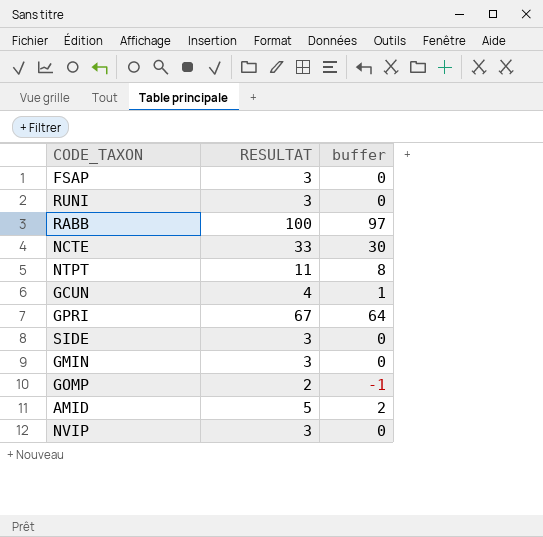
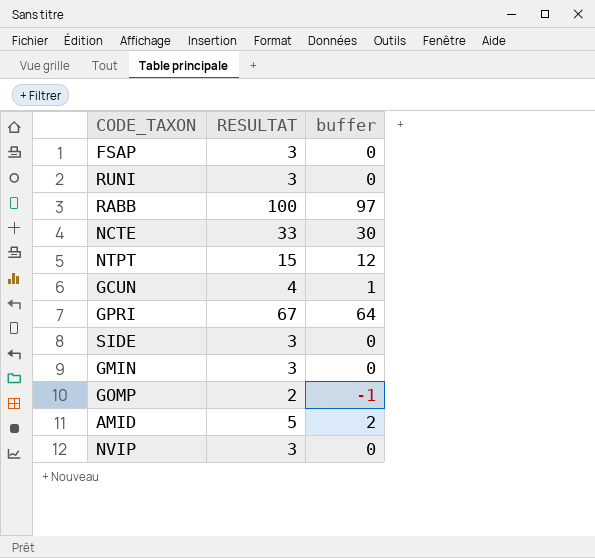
NTPT | RESULTAT: 11 -> 15
NTPT | buffer: 8 -> 12

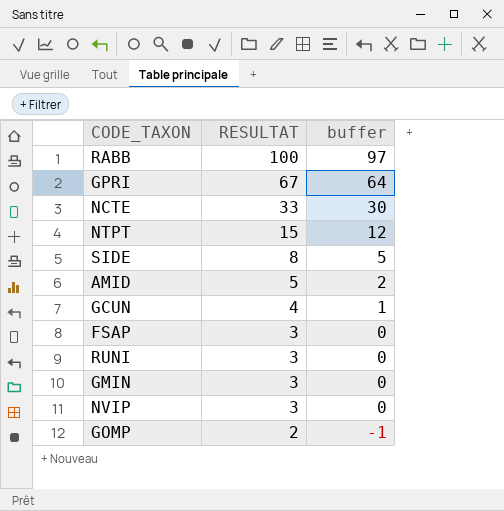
row order: none -> RESULTAT descending
SIDE | RESULTAT: 3 -> 8
SIDE | buffer: 0 -> 5

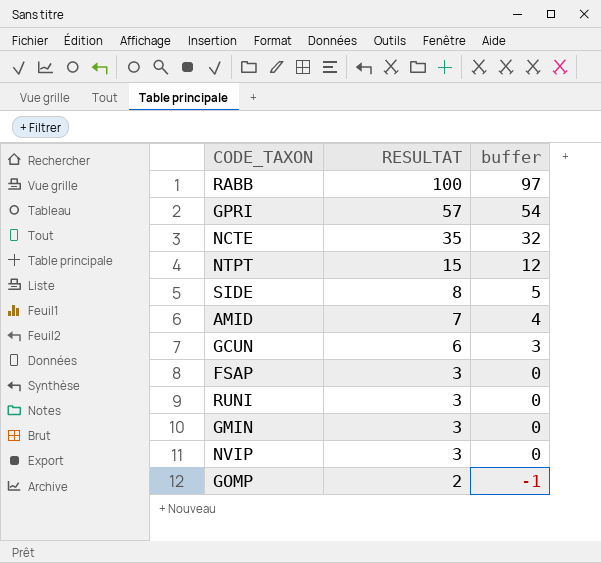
GPRI | RESULTAT: 67 -> 57
GPRI | buffer: 64 -> 54
NCTE | RESULTAT: 33 -> 35
NCTE | buffer: 30 -> 32
AMID | RESULTAT: 5 -> 7
AMID | buffer: 2 -> 4
GCUN | RESULTAT: 4 -> 6
GCUN | buffer: 1 -> 3

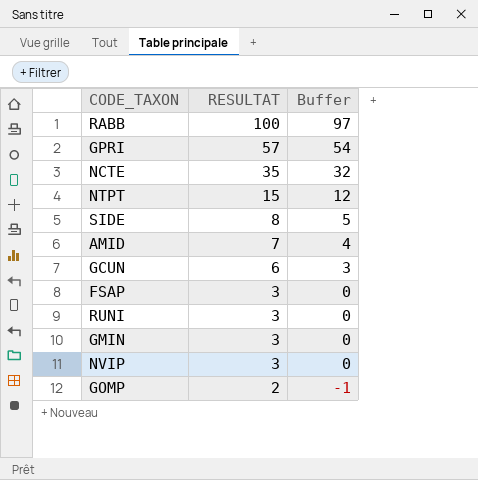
column name: buffer -> Buffer

